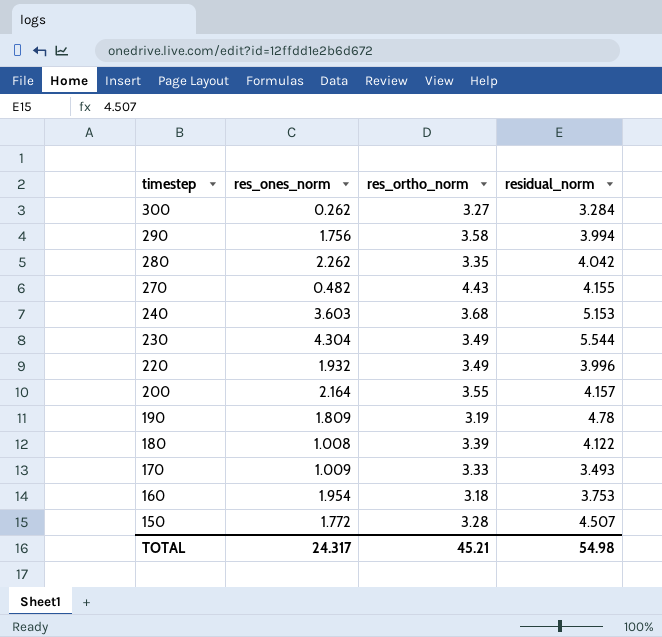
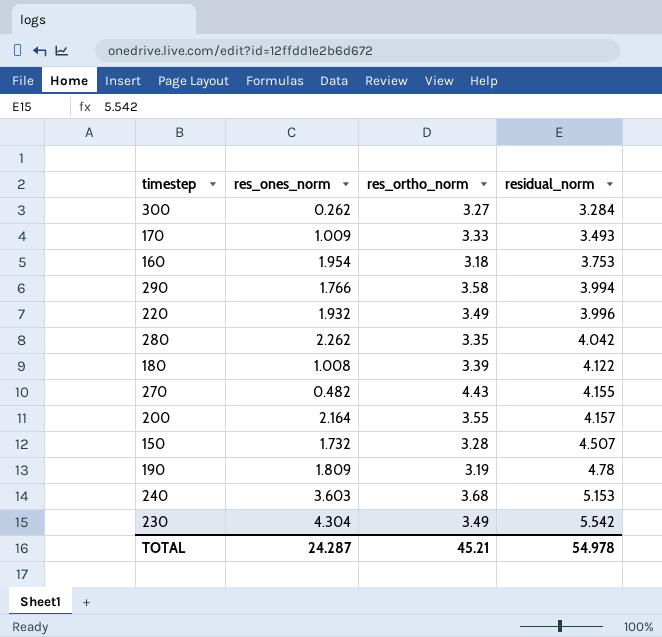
row order: timestep descending -> residual_norm ascending
290 | res_ones_norm: 1.756 -> 1.766
150 | res_ones_norm: 1.772 -> 1.732
230 | residual_norm: 5.544 -> 5.542
TOTAL | res_ones_norm: 24.317 -> 24.287
TOTAL | residual_norm: 54.98 -> 54.978

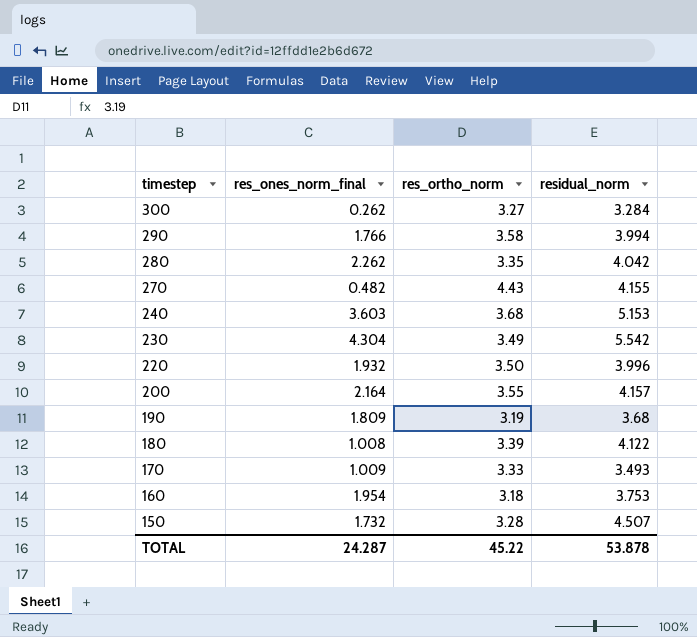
row order: residual_norm ascending -> timestep descending
column name: res_ones_norm -> res_ones_norm_final
220 | res_ortho_norm: 3.49 -> 3.50
190 | residual_norm: 4.78 -> 3.68
TOTAL | res_ortho_norm: 45.21 -> 45.22
TOTAL | residual_norm: 54.978 -> 53.878

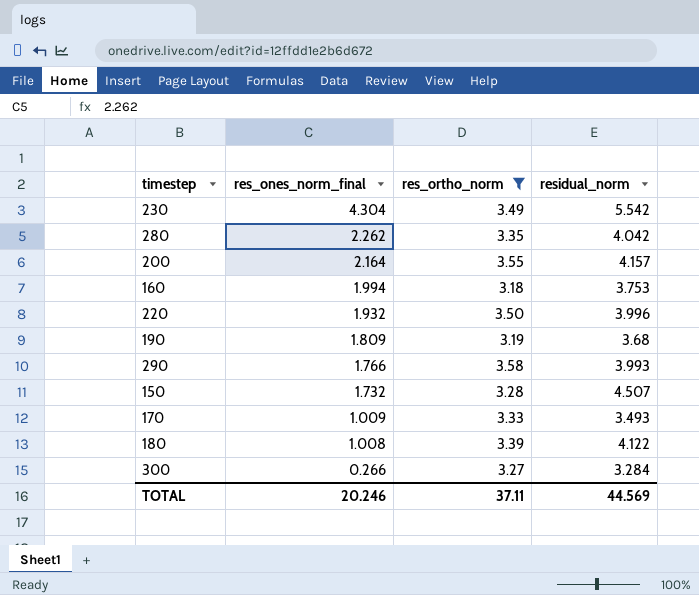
filter: none -> res_ortho_norm <= 3.58
row order: timestep descending -> res_ones_norm_final descending
160 | res_ones_norm_final: 1.954 -> 1.994
290 | residual_norm: 3.994 -> 3.993
300 | res_ones_norm_final: 0.262 -> 0.266
TOTAL | res_ones_norm_final: 24.287 -> 20.246
TOTAL | res_ortho_norm: 45.22 -> 37.11
TOTAL | residual_norm: 53.878 -> 44.569

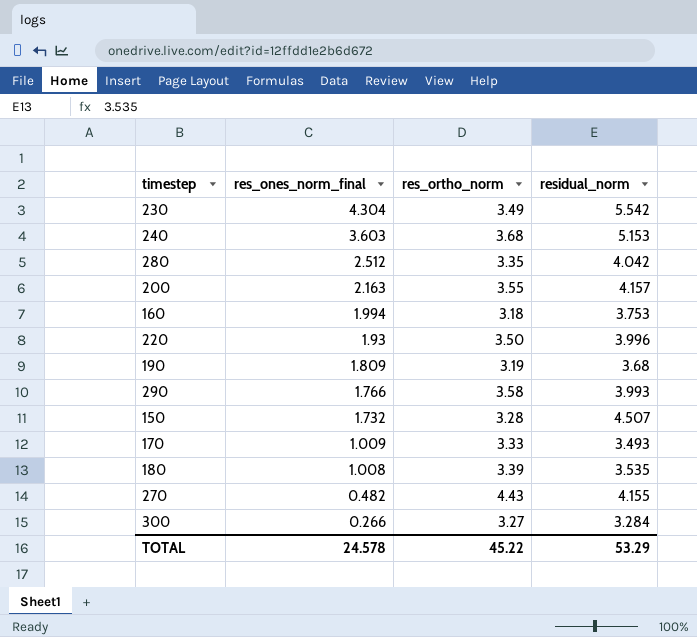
filter: res_ortho_norm <= 3.58 -> none
280 | res_ones_norm_final: 2.262 -> 2.512
200 | res_ones_norm_final: 2.164 -> 2.163
220 | res_ones_norm_final: 1.932 -> 1.93
180 | residual_norm: 4.122 -> 3.535
TOTAL | res_ones_norm_final: 20.246 -> 24.578
TOTAL | res_ortho_norm: 37.11 -> 45.22
TOTAL | residual_norm: 44.569 -> 53.29

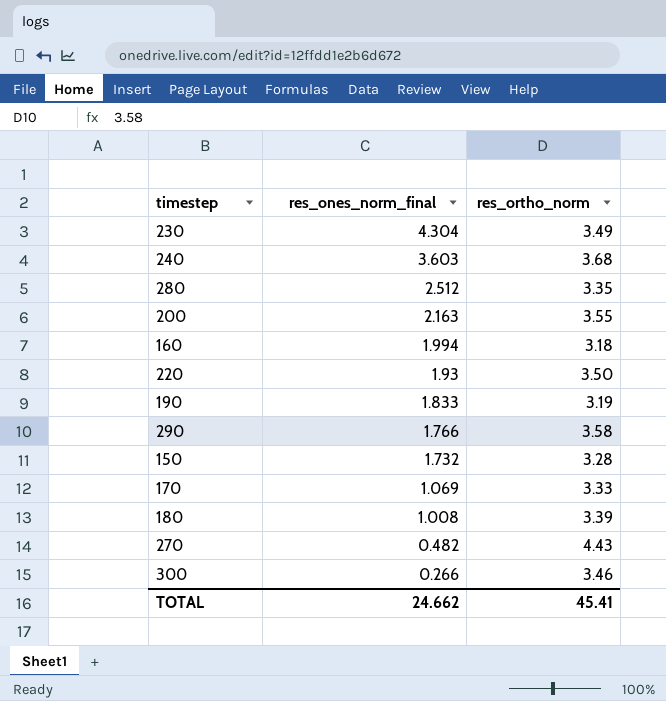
column residual_norm | position: 4 -> none
190 | res_ones_norm_final: 1.809 -> 1.833
170 | res_ones_norm_final: 1.009 -> 1.069
300 | res_ortho_norm: 3.27 -> 3.46
TOTAL | res_ones_norm_final: 24.578 -> 24.662
TOTAL | res_ortho_norm: 45.22 -> 45.41

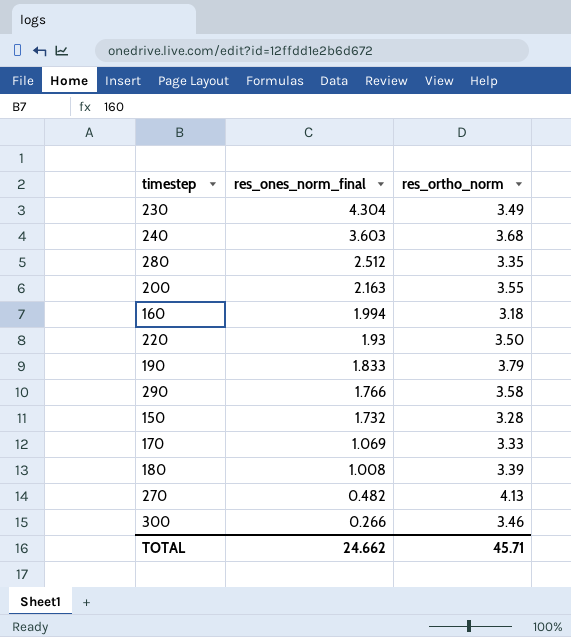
190 | res_ortho_norm: 3.19 -> 3.79
270 | res_ortho_norm: 4.43 -> 4.13
TOTAL | res_ortho_norm: 45.41 -> 45.71

